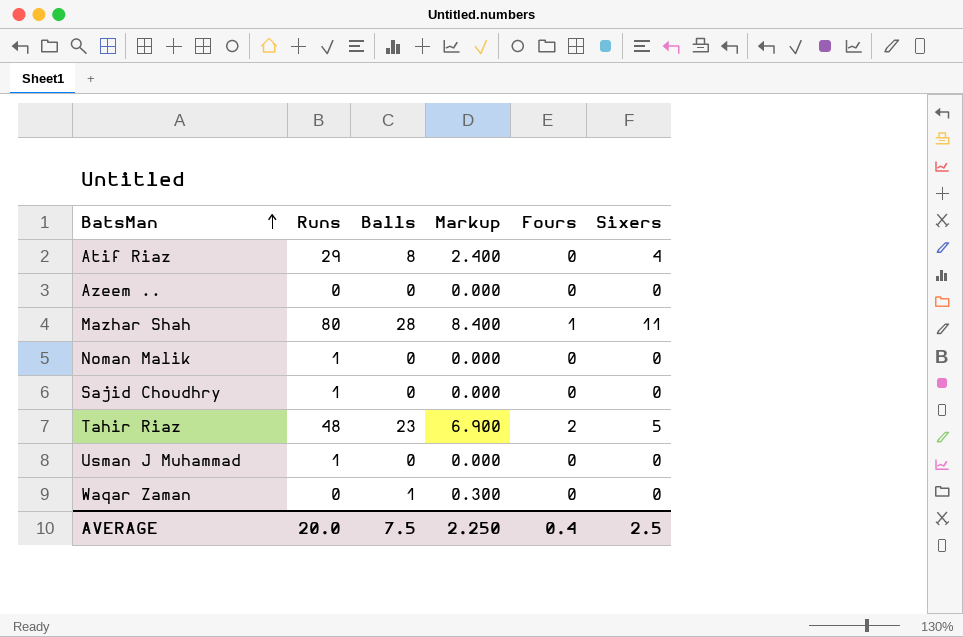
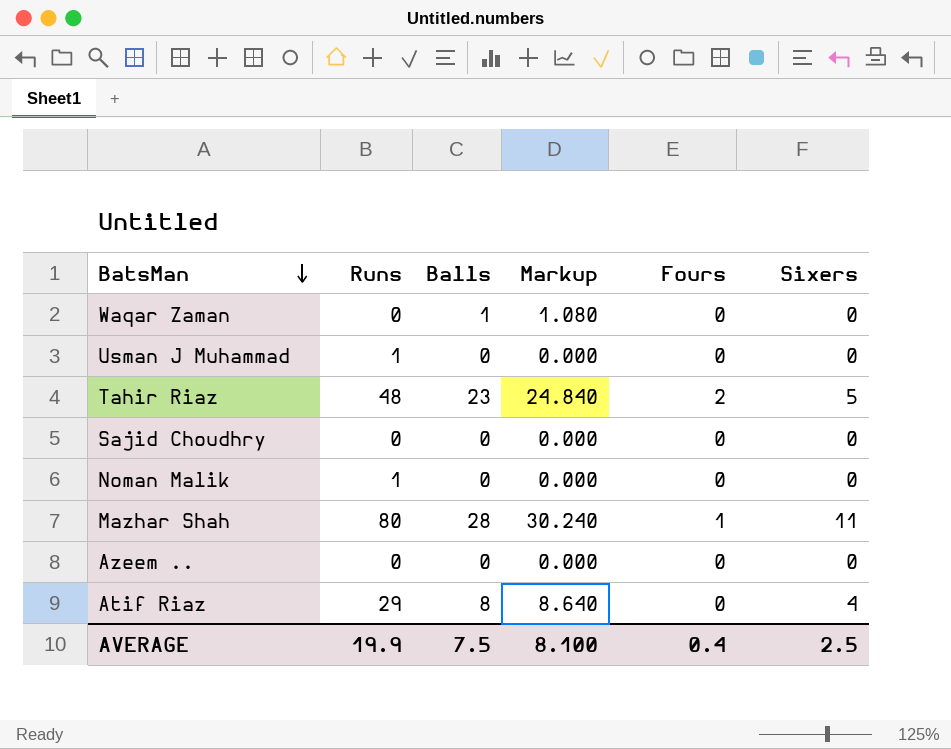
row order: BatsMan ascending -> BatsMan descending
column Markup | formula: [Balls] * 0.3 -> [Balls] * 1.08
Sajid Choudhry | Runs: 1 -> 0
AVERAGE | Runs: 20.0 -> 19.9
AVERAGE | Markup: 2.250 -> 8.100

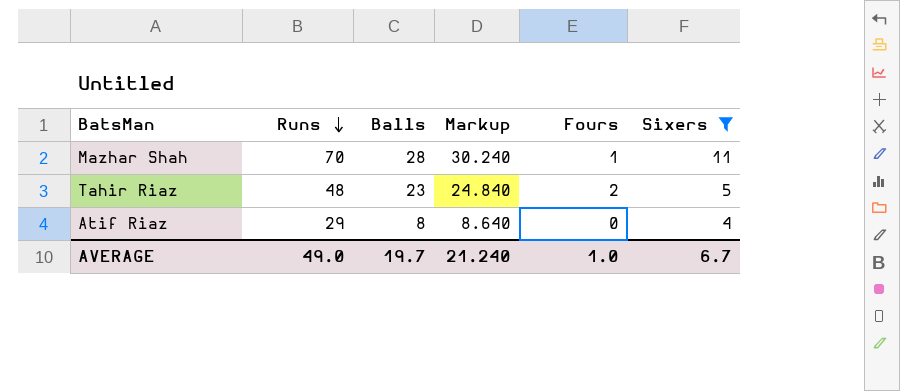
filter: none -> Sixers != 0
row order: BatsMan descending -> Runs descending
Mazhar Shah | Runs: 80 -> 70
AVERAGE | Runs: 19.9 -> 49.0
AVERAGE | Balls: 7.5 -> 19.7
AVERAGE | Markup: 8.100 -> 21.240
AVERAGE | Fours: 0.4 -> 1.0
AVERAGE | Sixers: 2.5 -> 6.7

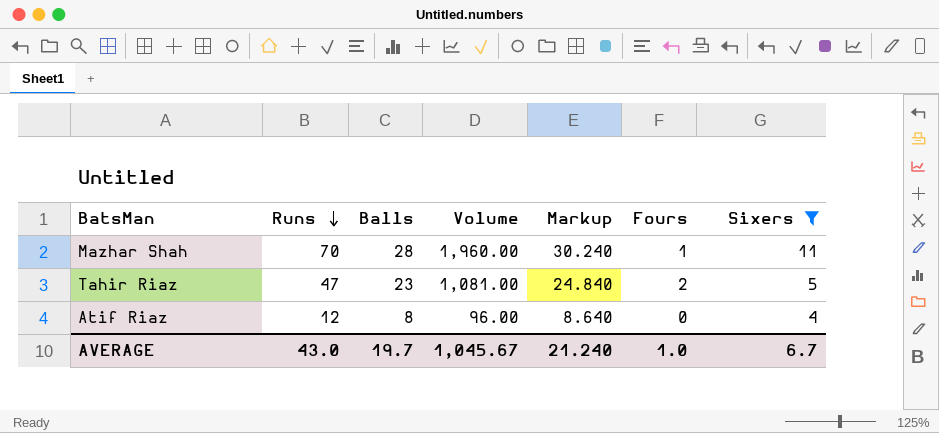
column Volume | formula: none -> [Runs] * [Balls]
Tahir Riaz | Runs: 48 -> 47
Atif Riaz | Runs: 29 -> 12
AVERAGE | Runs: 49.0 -> 43.0

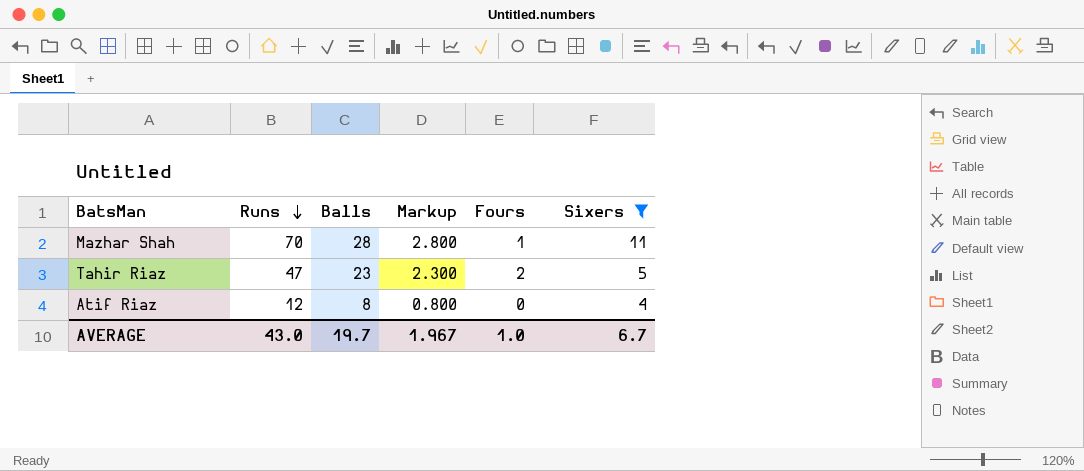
column Volume | formula: [Runs] * [Balls] -> none
column Markup | formula: [Balls] * 1.08 -> [Balls] * 0.1
AVERAGE | Markup: 21.240 -> 1.967

